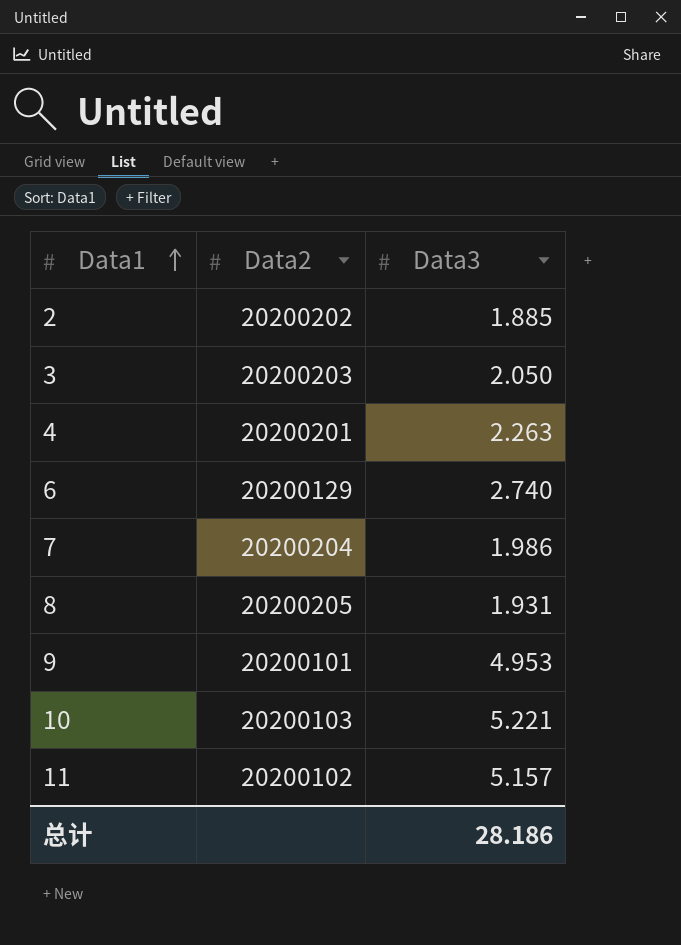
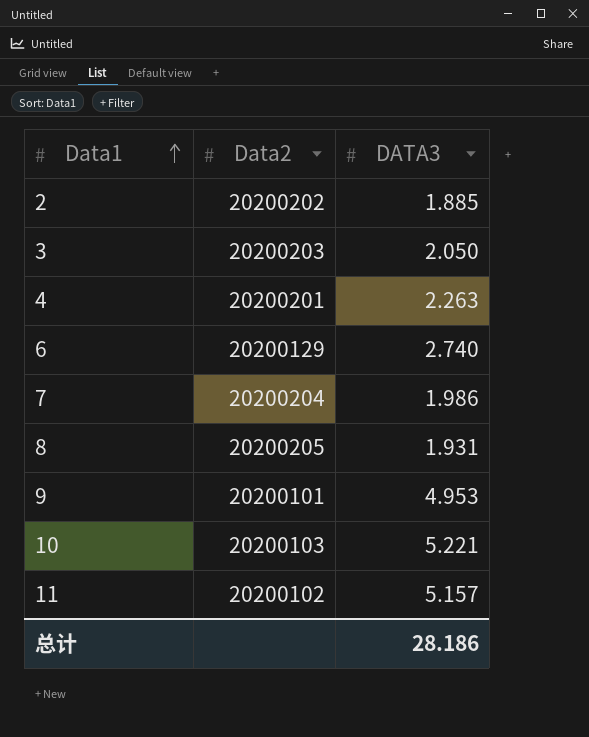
column name: Data3 -> DATA3

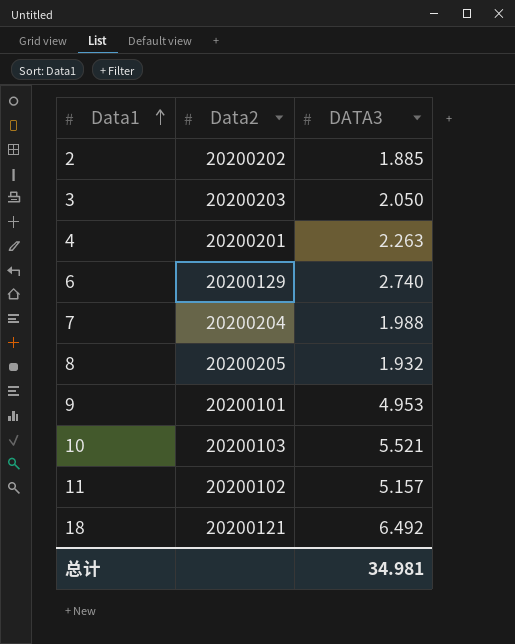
7 | DATA3: 1.986 -> 1.988
8 | DATA3: 1.931 -> 1.932
10 | DATA3: 5.221 -> 5.521
row 18: none -> 20200121 | 6.492
总计 | DATA3: 28.186 -> 34.981

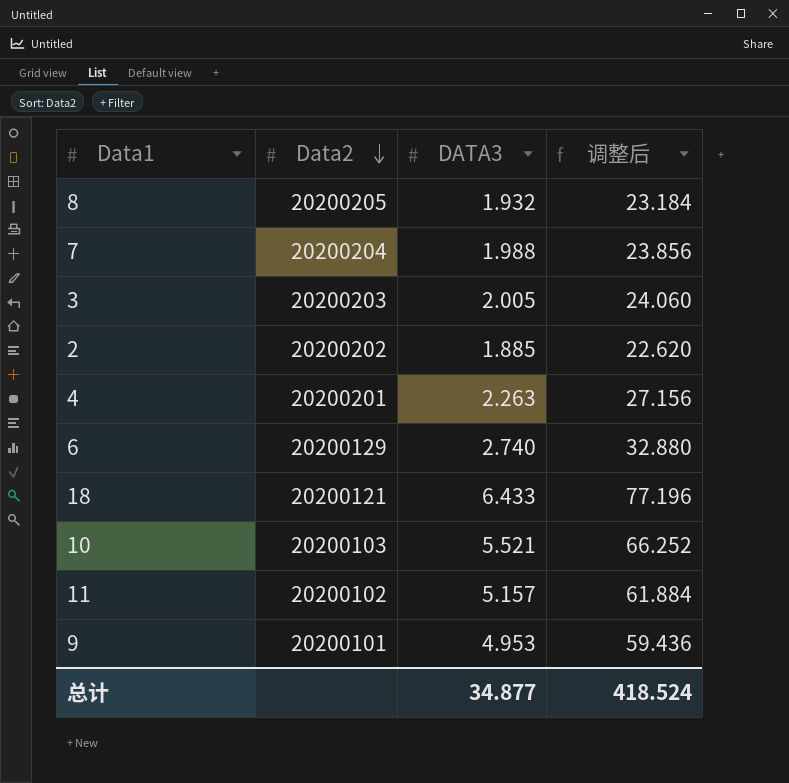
row order: Data1 ascending -> Data2 descending
column 调整后 | formula: none -> [DATA3] * 12
3 | DATA3: 2.050 -> 2.005
18 | DATA3: 6.492 -> 6.433
总计 | DATA3: 34.981 -> 34.877

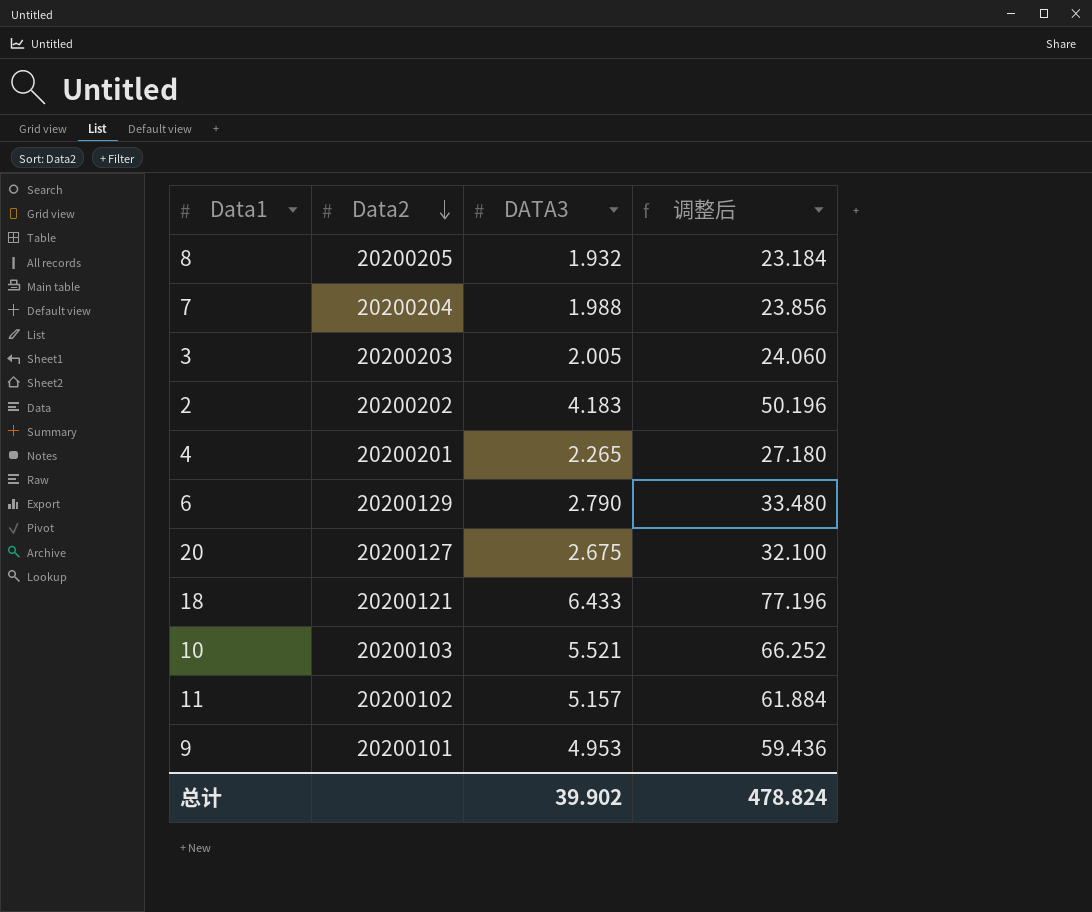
2 | DATA3: 1.885 -> 4.183
2 | 调整后: 22.620 -> 50.196
4 | DATA3: 2.263 -> 2.265
4 | 调整后: 27.156 -> 27.180
6 | DATA3: 2.740 -> 2.790
6 | 调整后: 32.880 -> 33.480
row 20: none -> 20200127 | 2.675 | 32.100
总计 | DATA3: 34.877 -> 39.902
总计 | 调整后: 418.524 -> 478.824

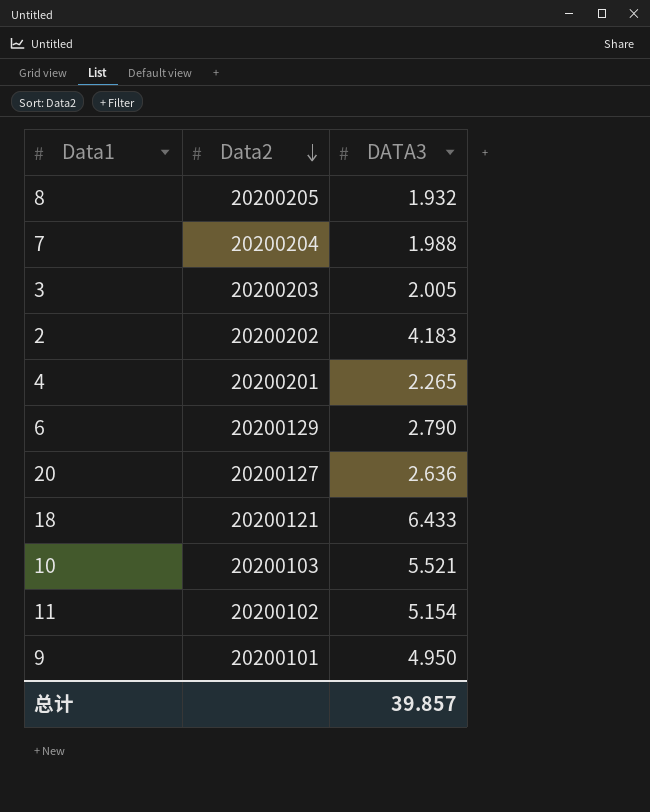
column 调整后 | formula: [DATA3] * 12 -> none
20 | DATA3: 2.675 -> 2.636
11 | DATA3: 5.157 -> 5.154
9 | DATA3: 4.953 -> 4.950
总计 | DATA3: 39.902 -> 39.857

